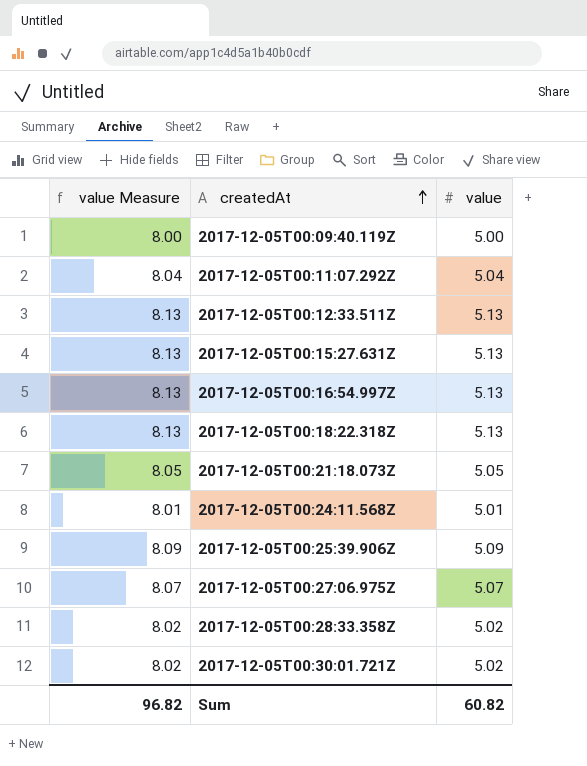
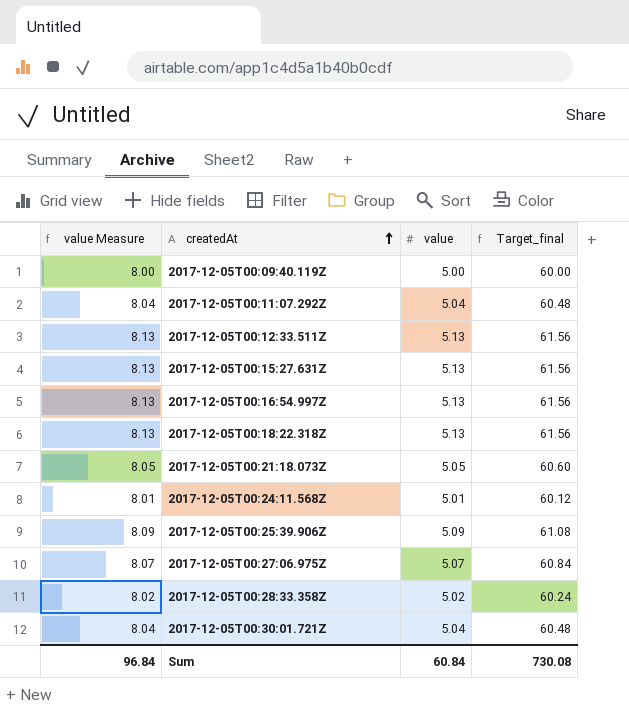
column Target_final | formula: none -> [value] * 12
2017-12-05T00:30:01.721Z | value Measure: 8.02 -> 8.04
2017-12-05T00:30:01.721Z | value: 5.02 -> 5.04
Sum | value Measure: 96.82 -> 96.84
Sum | value: 60.82 -> 60.84

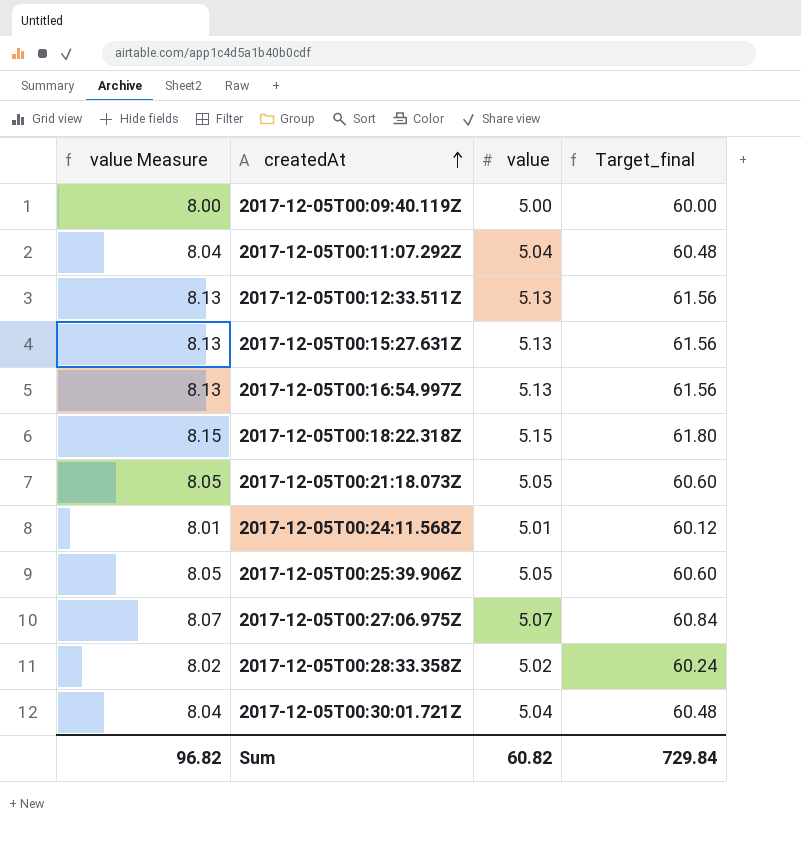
2017-12-05T00:18:22.318Z | value Measure: 8.13 -> 8.15
2017-12-05T00:18:22.318Z | value: 5.13 -> 5.15
2017-12-05T00:18:22.318Z | Target_final: 61.56 -> 61.80
2017-12-05T00:25:39.906Z | value Measure: 8.09 -> 8.05
2017-12-05T00:25:39.906Z | value: 5.09 -> 5.05
2017-12-05T00:25:39.906Z | Target_final: 61.08 -> 60.60
Sum | value Measure: 96.84 -> 96.82
Sum | value: 60.84 -> 60.82
Sum | Target_final: 730.08 -> 729.84

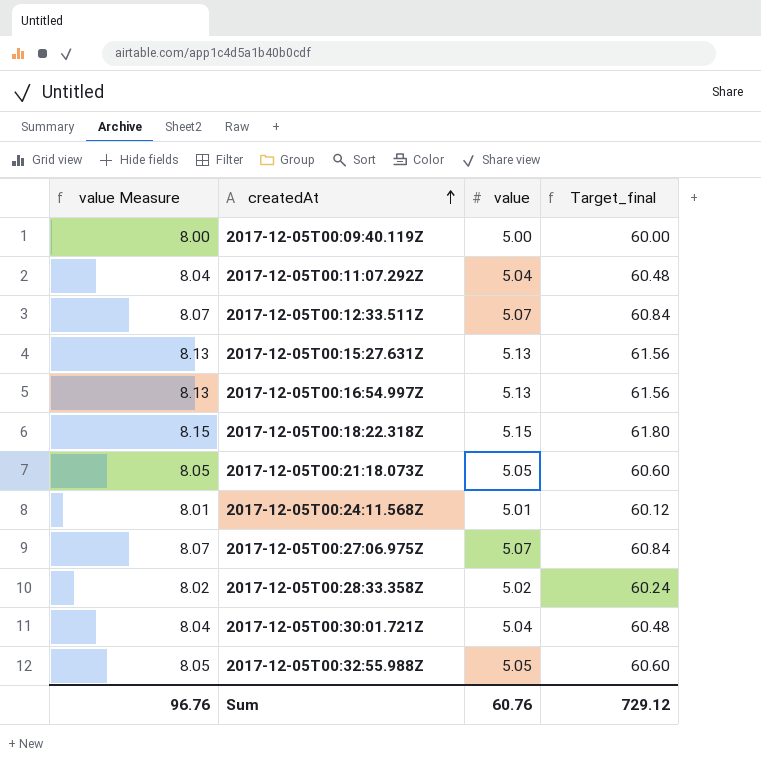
row 2017-12-05T00:25:39.906Z: 8.05 | 5.05 | 60.60 -> none
2017-12-05T00:12:33.511Z | value Measure: 8.13 -> 8.07
2017-12-05T00:12:33.511Z | value: 5.13 -> 5.07
2017-12-05T00:12:33.511Z | Target_final: 61.56 -> 60.84
row 2017-12-05T00:32:55.988Z: none -> 8.05 | 5.05 | 60.60
Sum | value Measure: 96.82 -> 96.76
Sum | value: 60.82 -> 60.76
Sum | Target_final: 729.84 -> 729.12

